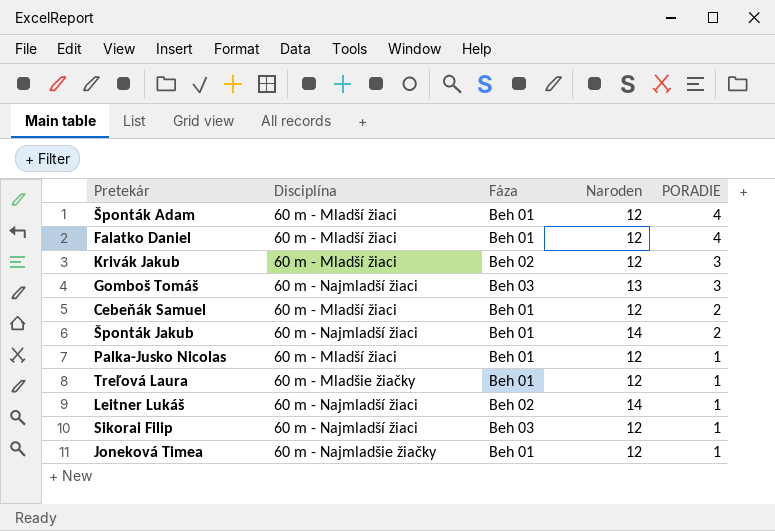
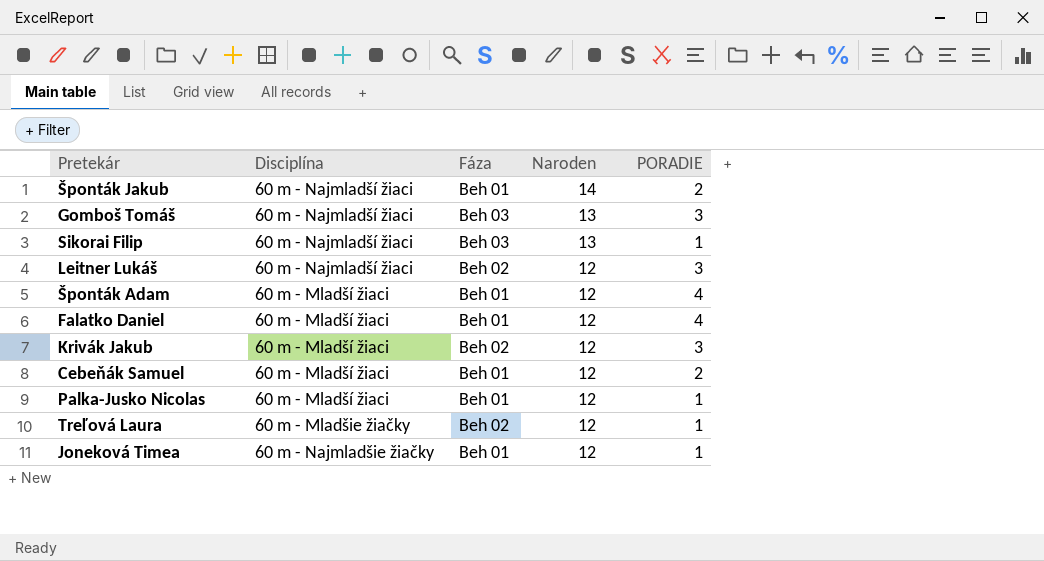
row order: PORADIE descending -> Naroden descending
Sikorai Filip | Naroden: 12 -> 13
Leitner Lukáš | Naroden: 14 -> 12
Leitner Lukáš | PORADIE: 1 -> 3
Treľová Laura | Fáza: Beh 01 -> Beh 02

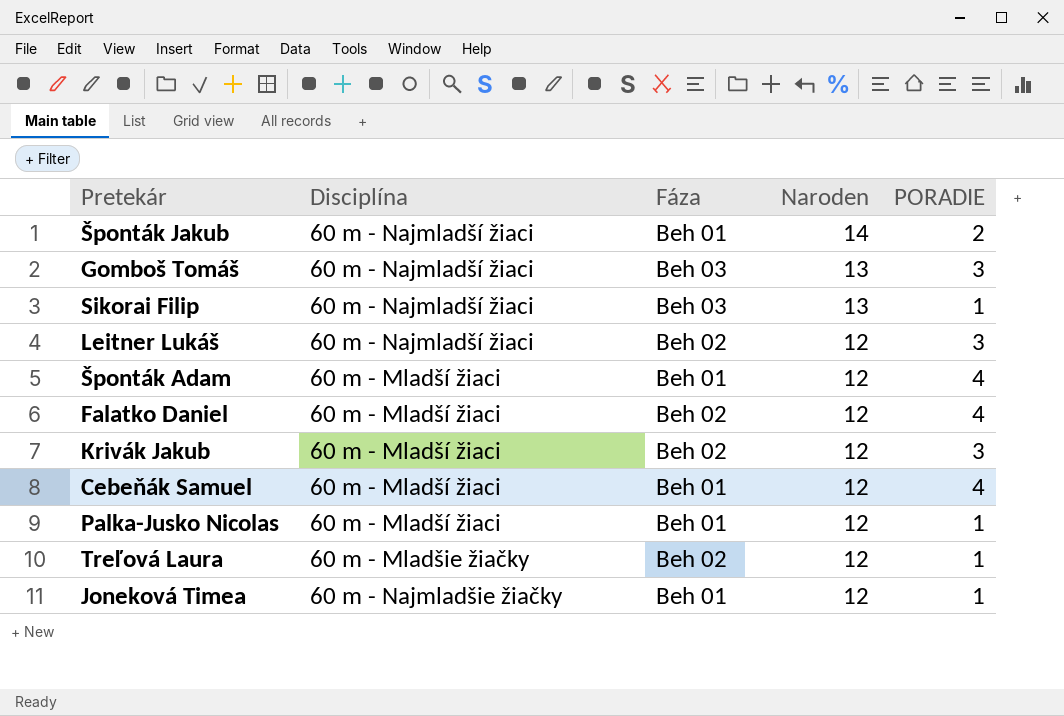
Falatko Daniel | Fáza: Beh 01 -> Beh 02
Cebeňák Samuel | PORADIE: 2 -> 4

